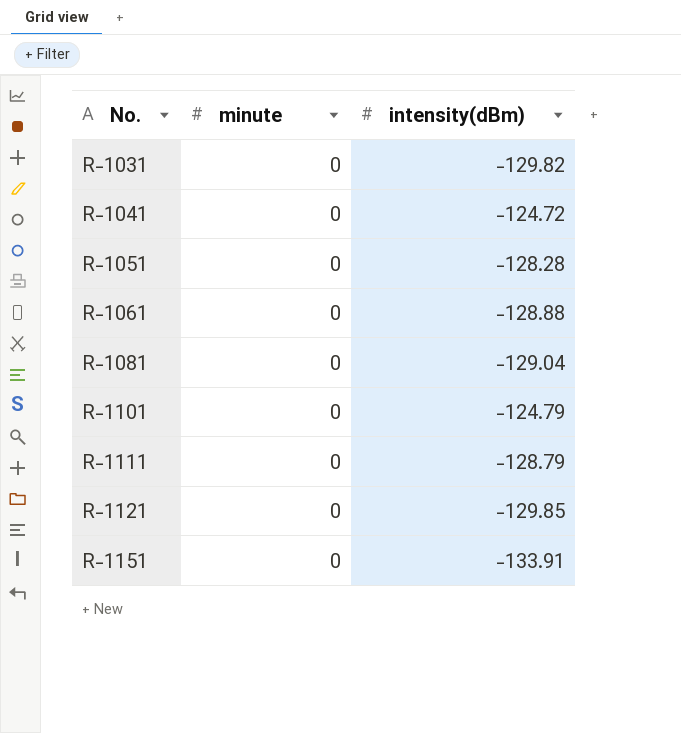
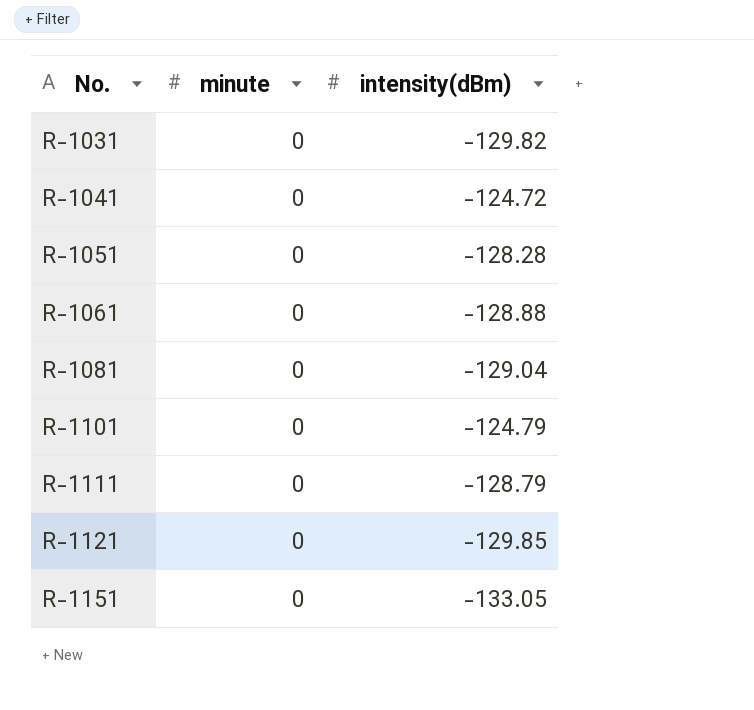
R-1151 | intensity(dBm): -133.91 -> -133.05

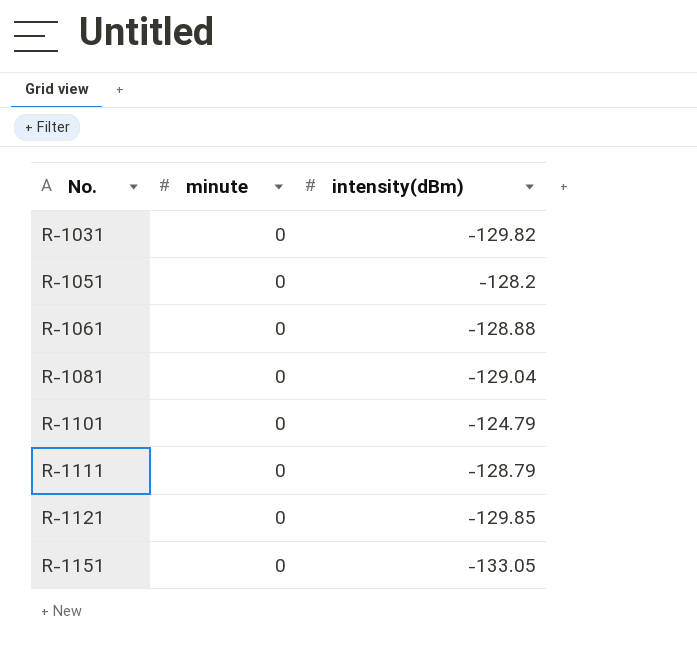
row R-1041: 0 | -124.72 -> none
R-1051 | intensity(dBm): -128.28 -> -128.2

